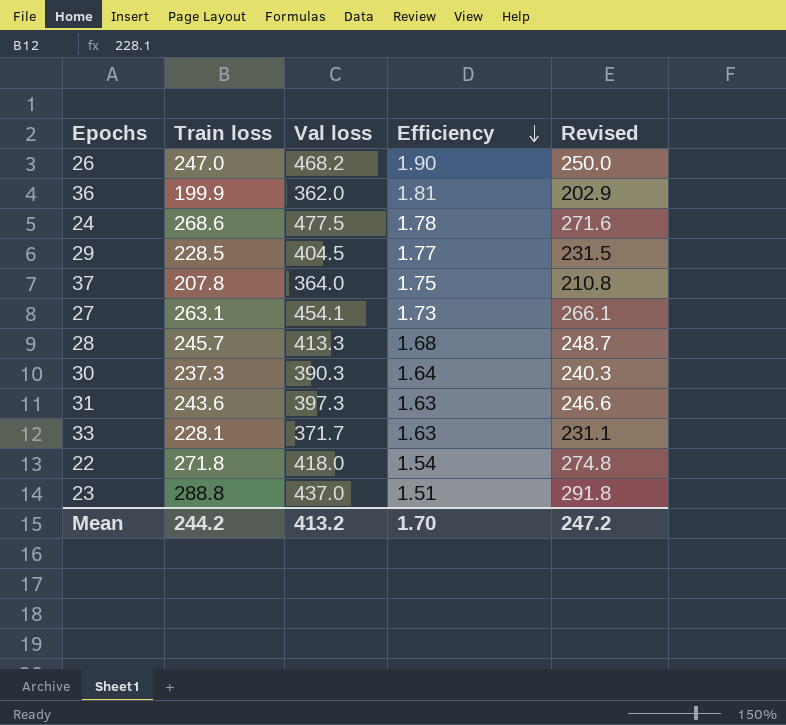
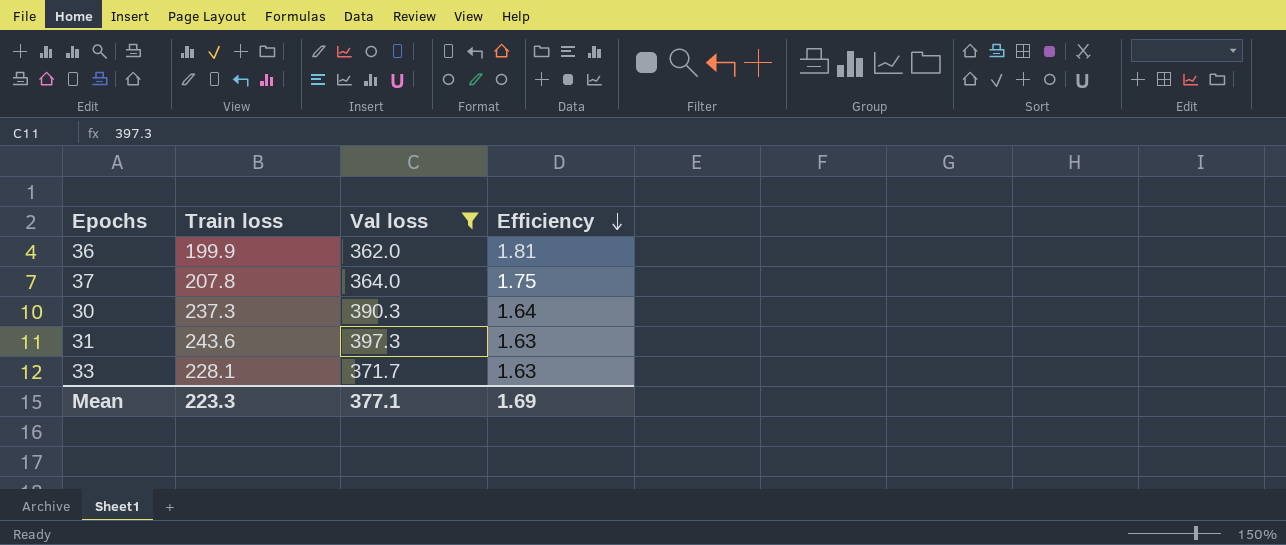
filter: none -> Val loss <= 397.3
column Revised | formula: [Train loss] + 3 -> none
Mean | Train loss: 244.2 -> 223.3
Mean | Val loss: 413.2 -> 377.1
Mean | Efficiency: 1.70 -> 1.69

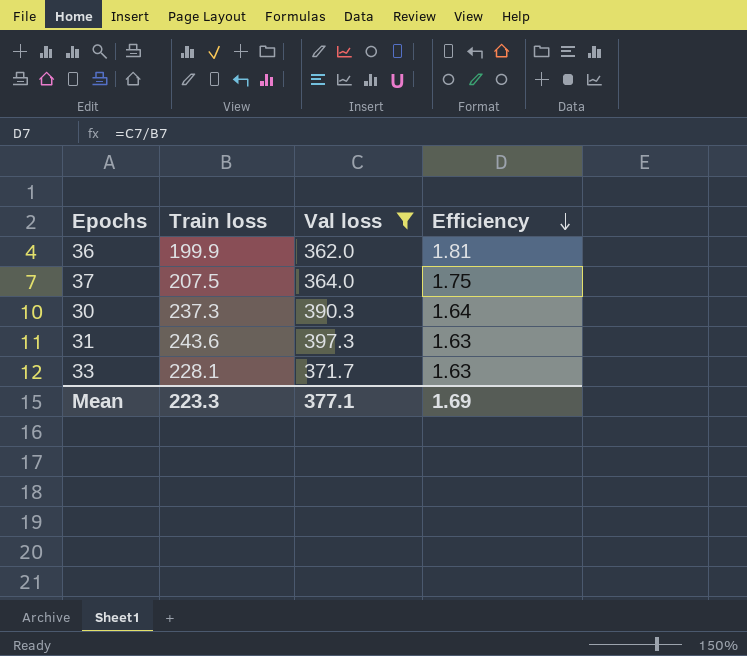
37 | Train loss: 207.8 -> 207.5

